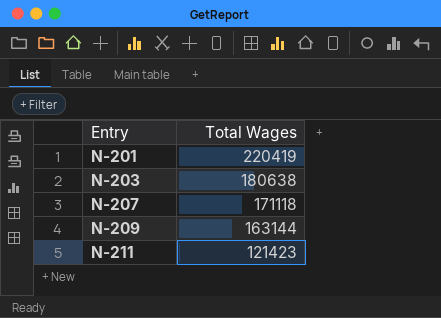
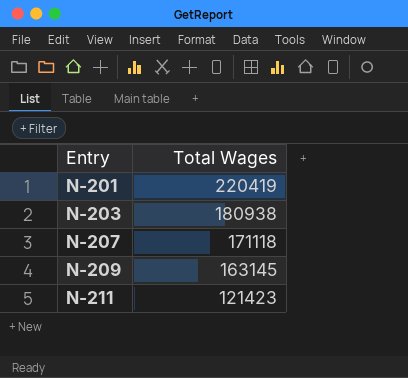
N-203 | Total Wages: 180638 -> 180938
N-209 | Total Wages: 163144 -> 163145

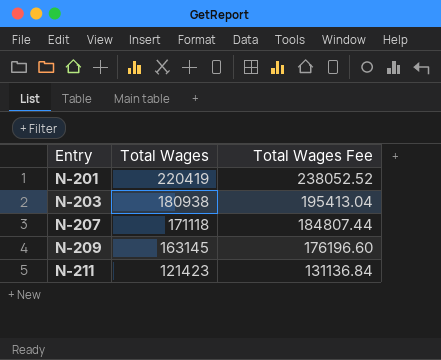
column Total Wages Fee | formula: none -> [Total Wages] * 1.08

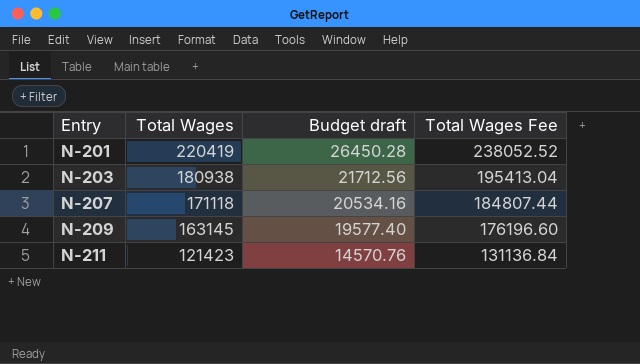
column Budget draft | formula: none -> [Total Wages] * 0.12

